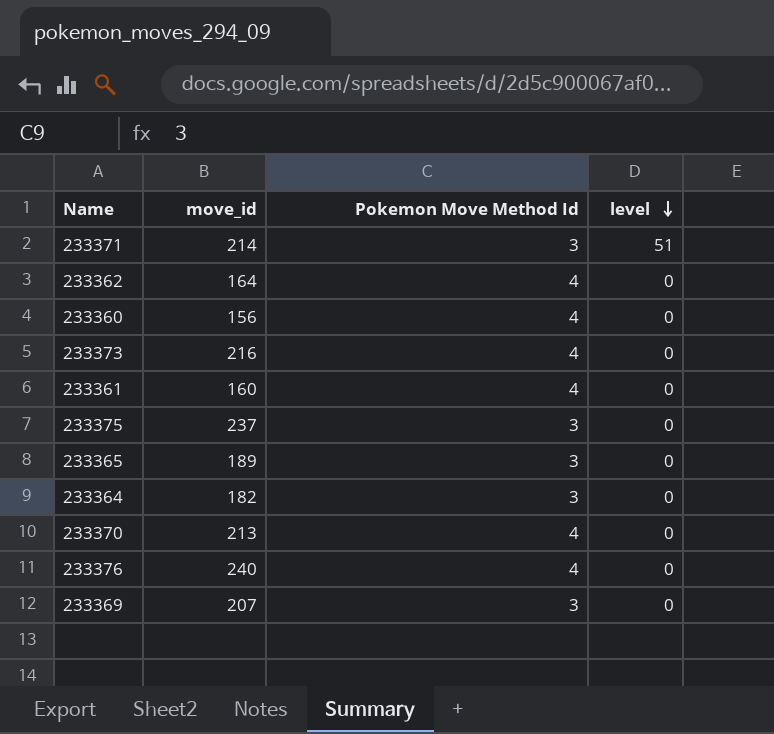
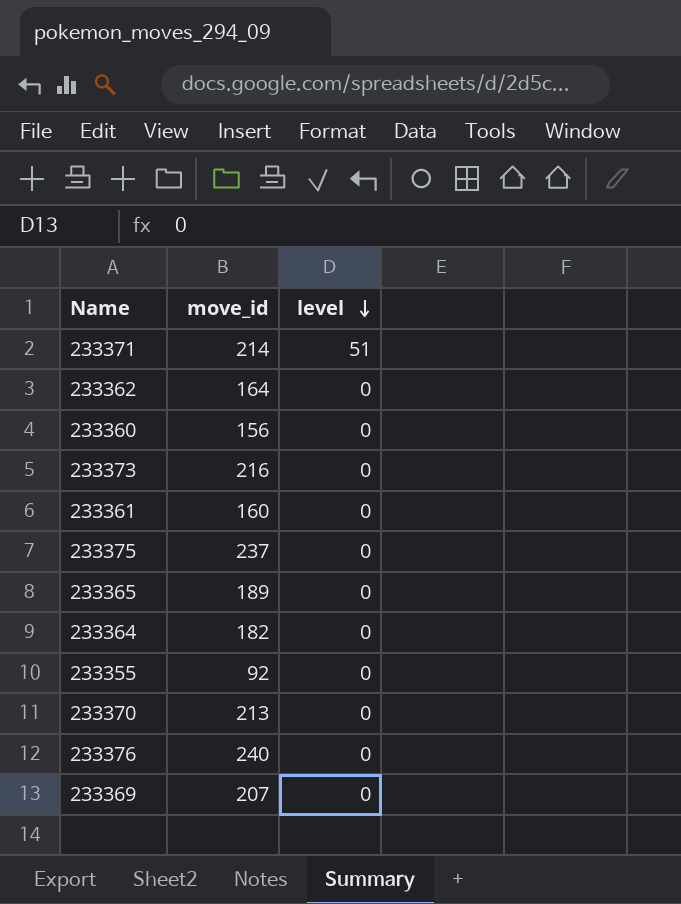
column Pokemon Move Method Id | position: 3 -> none
row 233355: none -> 92 | 0

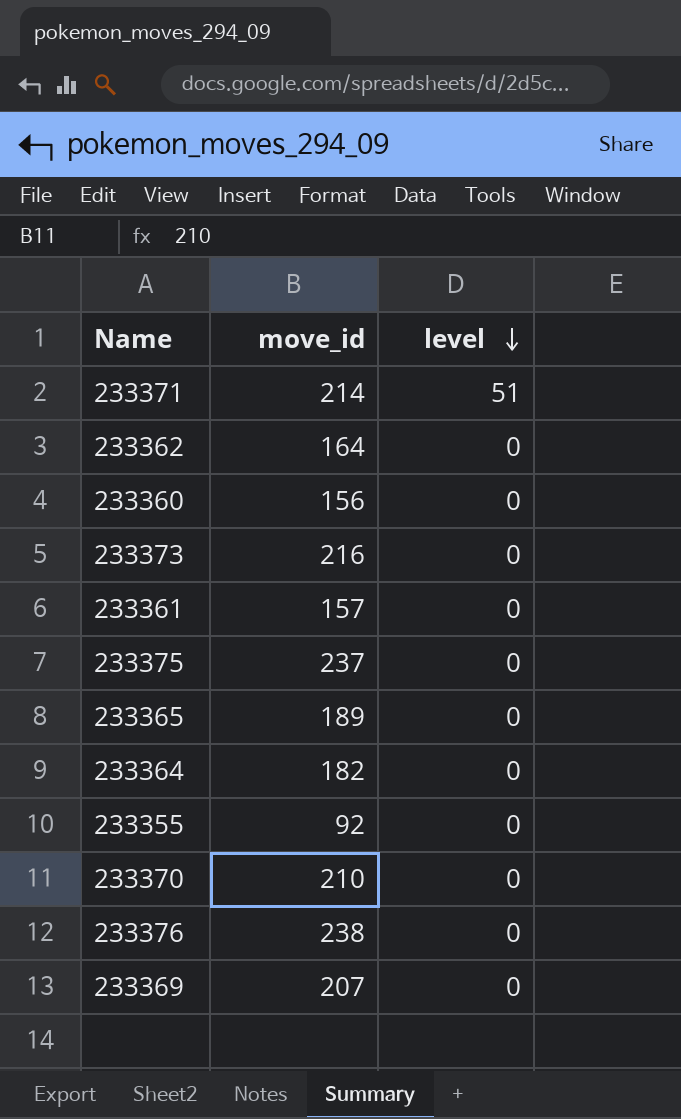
233361 | move_id: 160 -> 157
233370 | move_id: 213 -> 210
233376 | move_id: 240 -> 238

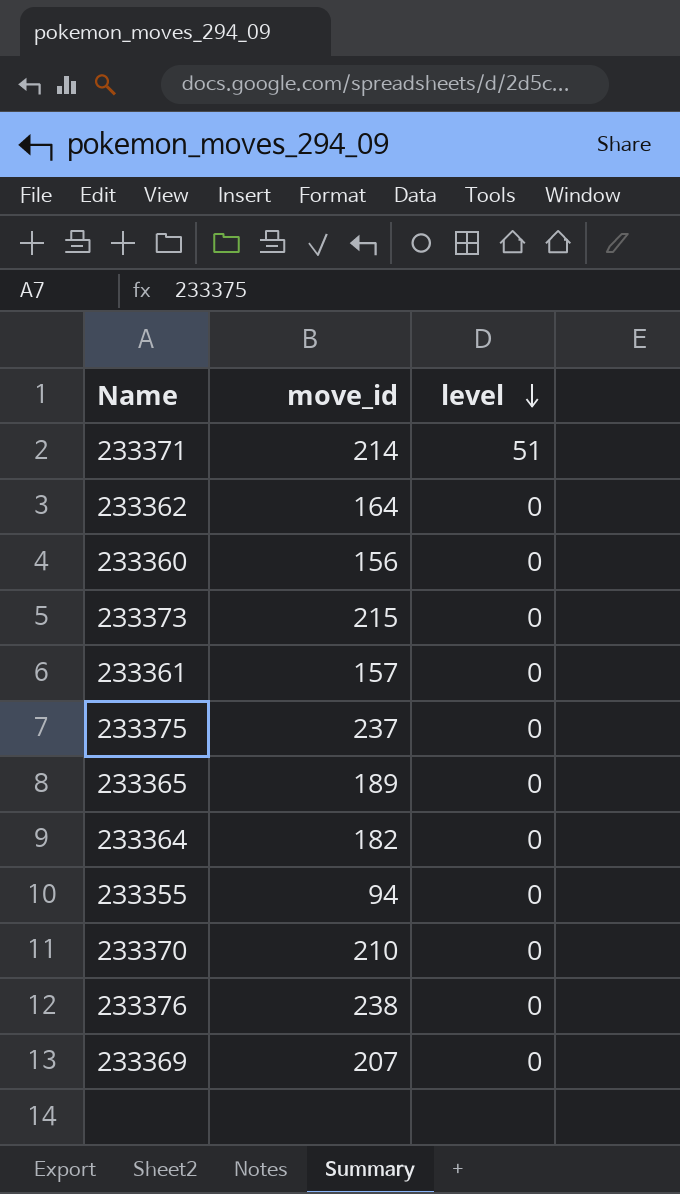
233373 | move_id: 216 -> 215
233355 | move_id: 92 -> 94

